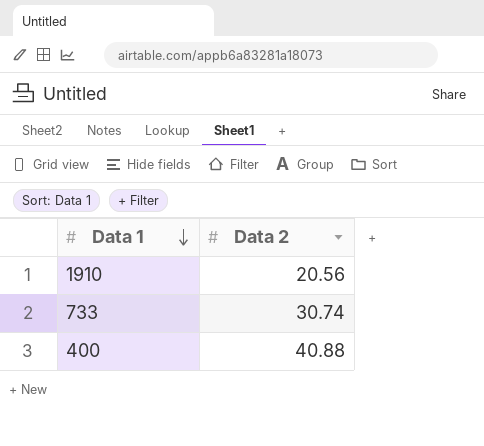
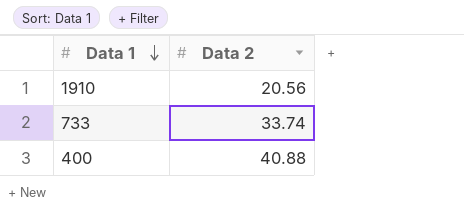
733 | Data 2: 30.74 -> 33.74

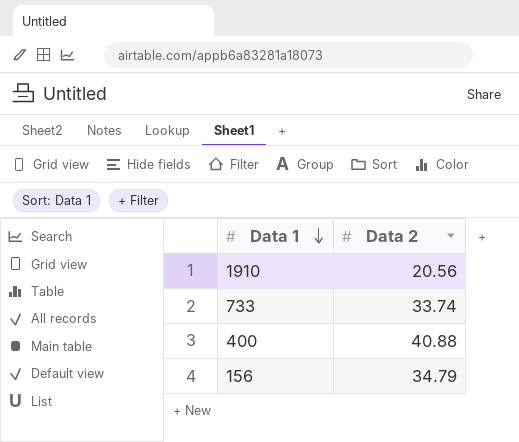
row 156: none -> 34.79

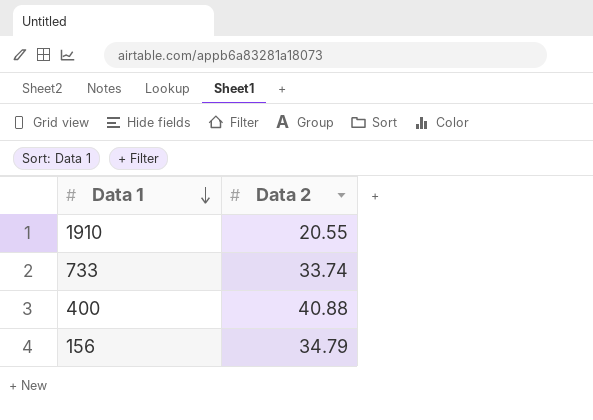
1910 | Data 2: 20.56 -> 20.55

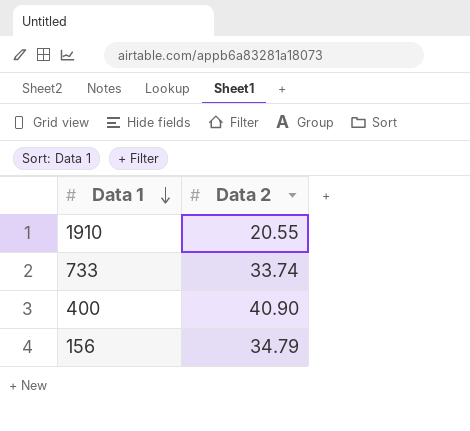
400 | Data 2: 40.88 -> 40.90

